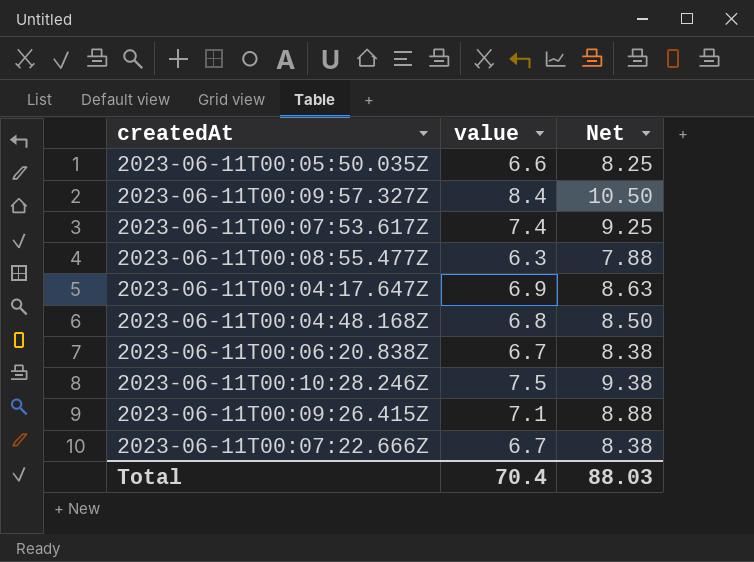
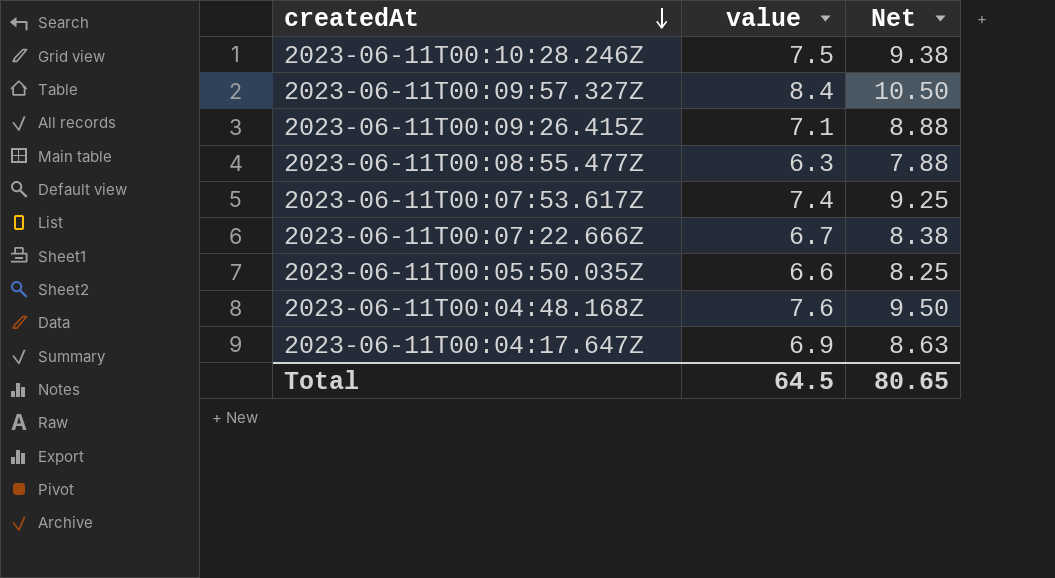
row order: none -> createdAt descending
row 2023-06-11T00:06:20.838Z: 6.7 | 8.38 -> none
2023-06-11T00:04:48.168Z | value: 6.8 -> 7.6
2023-06-11T00:04:48.168Z | Net: 8.50 -> 9.50
Total | value: 70.4 -> 64.5
Total | Net: 88.03 -> 80.65

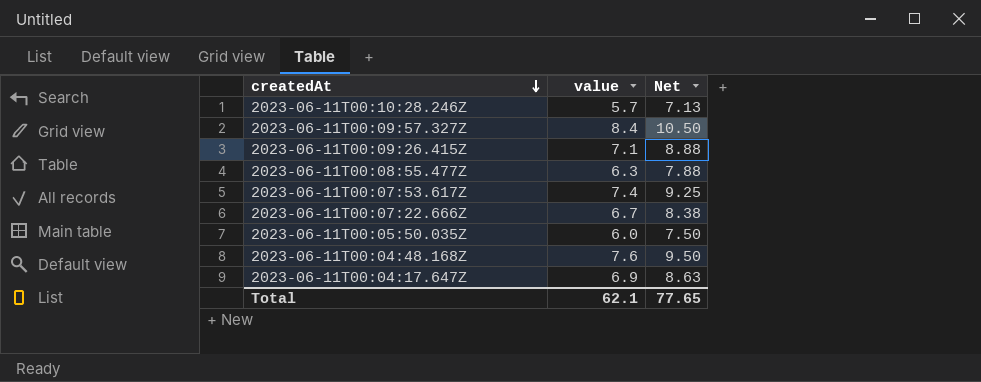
2023-06-11T00:10:28.246Z | value: 7.5 -> 5.7
2023-06-11T00:10:28.246Z | Net: 9.38 -> 7.13
2023-06-11T00:05:50.035Z | value: 6.6 -> 6.0
2023-06-11T00:05:50.035Z | Net: 8.25 -> 7.50
Total | value: 64.5 -> 62.1
Total | Net: 80.65 -> 77.65

